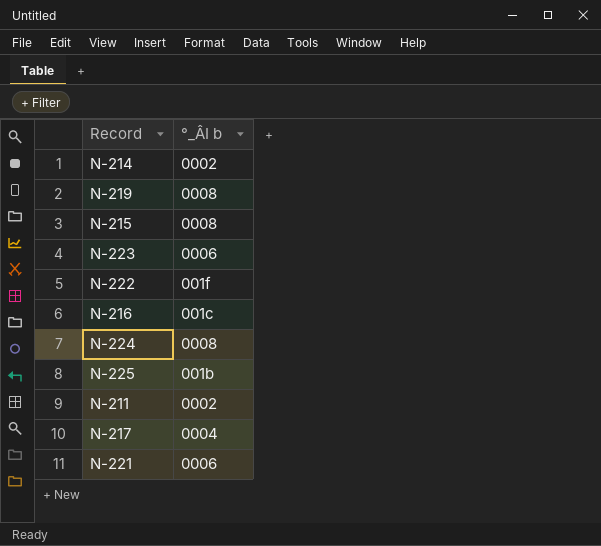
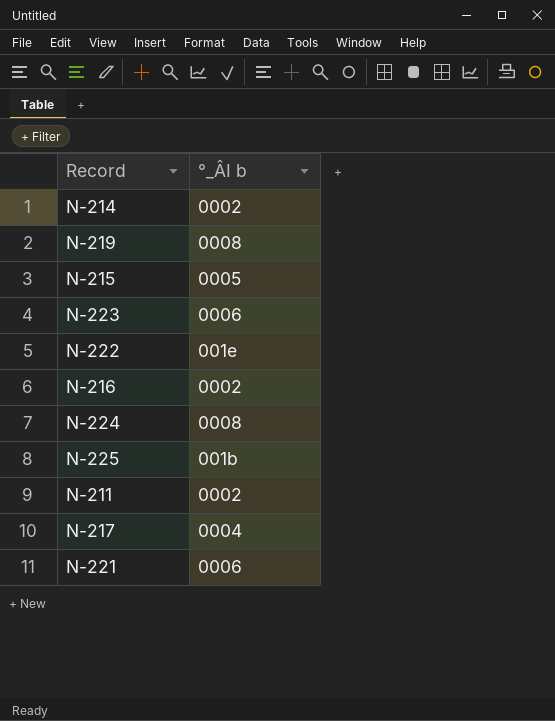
N-215 | °_ÂI b: 0008 -> 0005
N-222 | °_ÂI b: 001f -> 001e
N-216 | °_ÂI b: 001c -> 0002

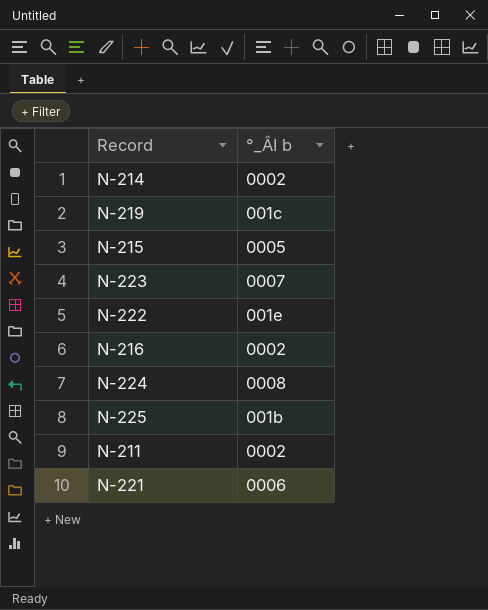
row N-217: 0004 -> none
N-219 | °_ÂI b: 0008 -> 001c
N-223 | °_ÂI b: 0006 -> 0007

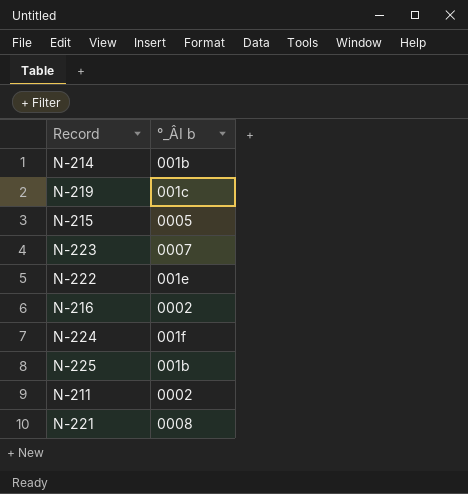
N-214 | °_ÂI b: 0002 -> 001b
N-224 | °_ÂI b: 0008 -> 001f
N-221 | °_ÂI b: 0006 -> 0008

